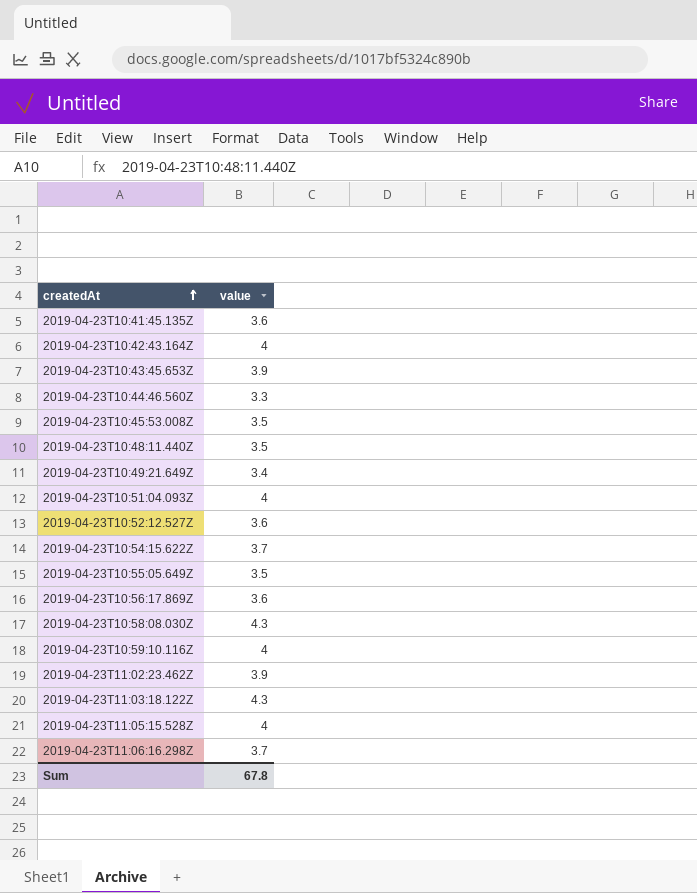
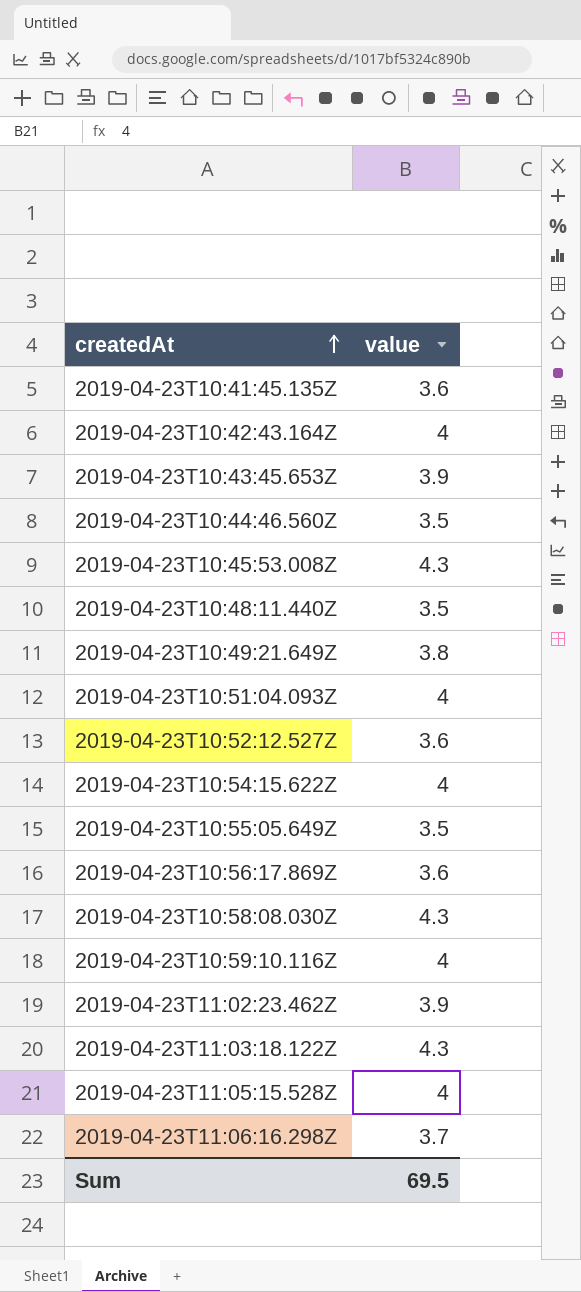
2019-04-23T10:44:46.560Z | value: 3.3 -> 3.5
2019-04-23T10:45:53.008Z | value: 3.5 -> 4.3
2019-04-23T10:49:21.649Z | value: 3.4 -> 3.8
2019-04-23T10:54:15.622Z | value: 3.7 -> 4
Sum | value: 67.8 -> 69.5

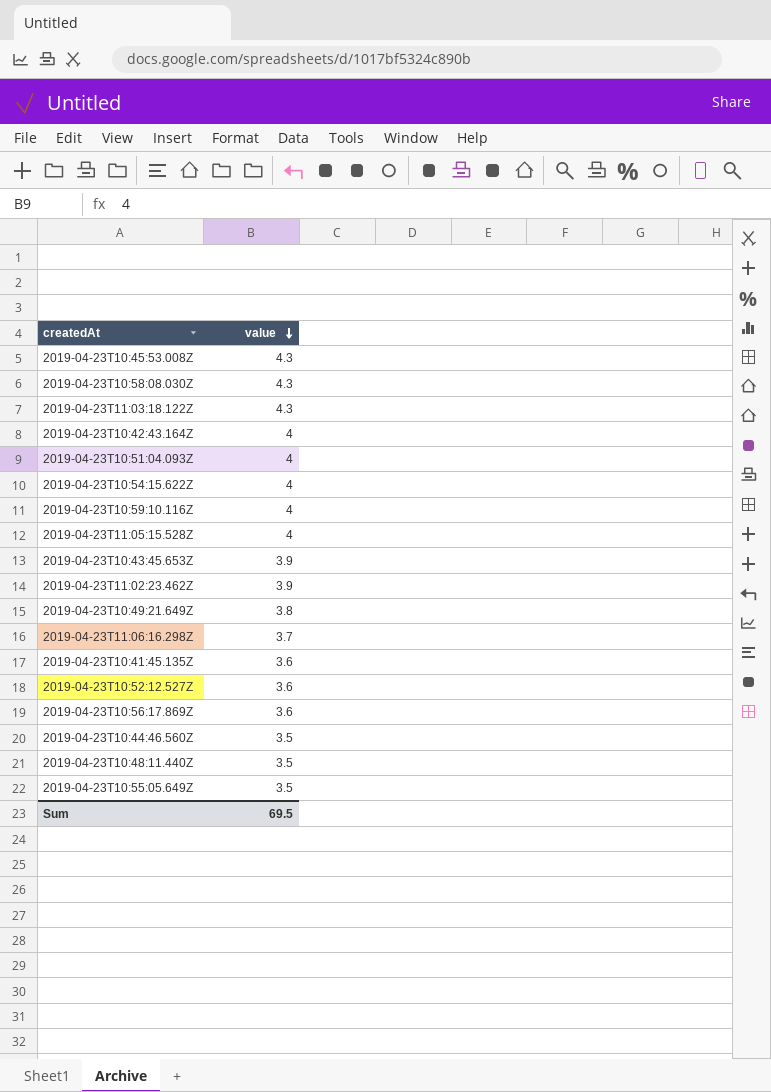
row order: createdAt ascending -> value descending

